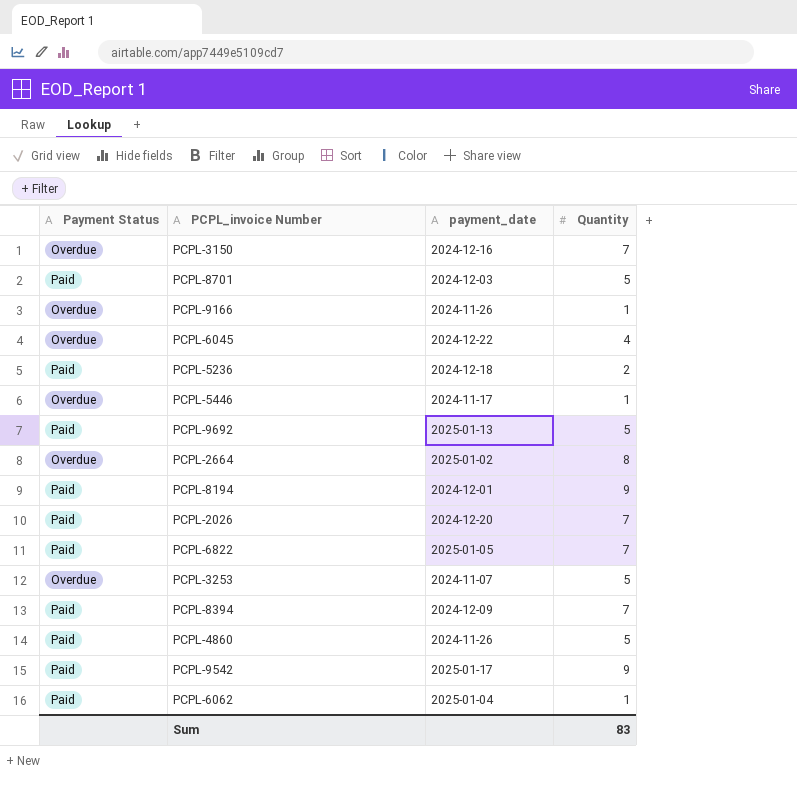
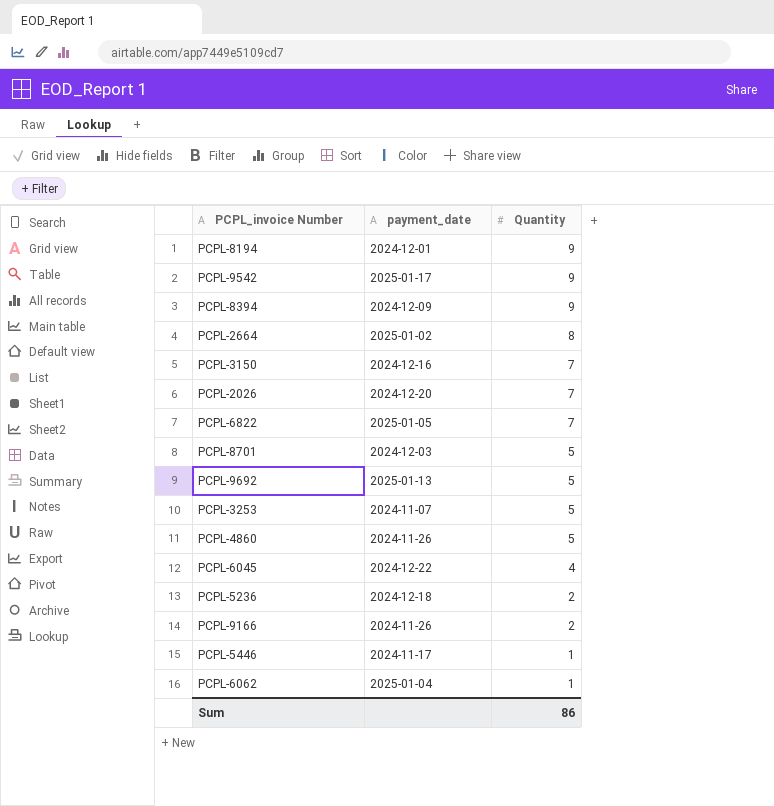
row order: none -> Quantity descending
column Payment Status | position: 1 -> none
PCPL-8394 | Quantity: 7 -> 9
PCPL-9166 | Quantity: 1 -> 2
Sum | Quantity: 83 -> 86

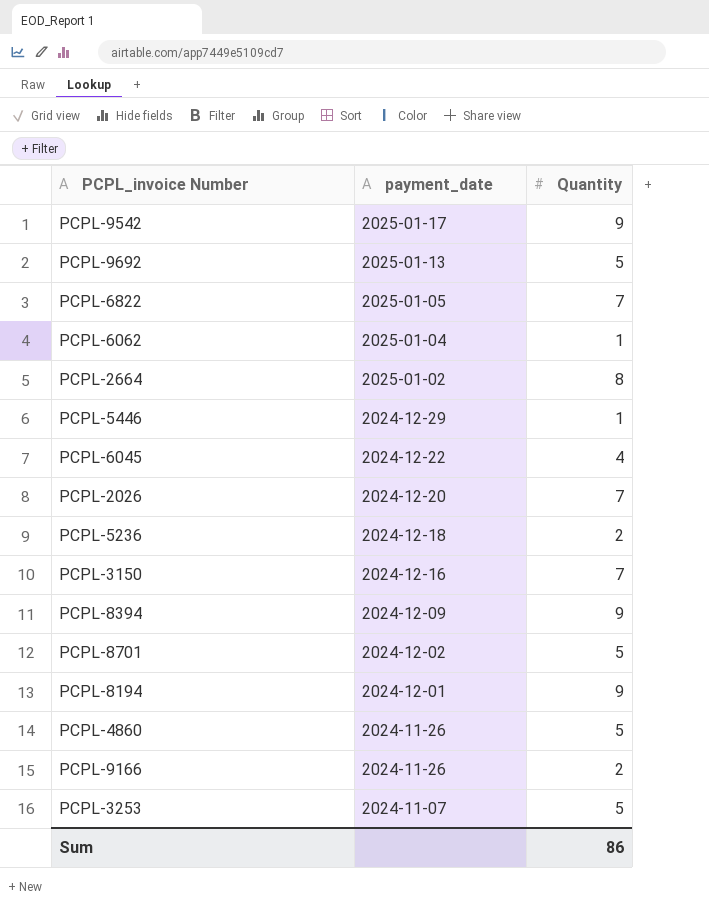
row order: Quantity descending -> payment_date descending
PCPL-5446 | payment_date: 2024-11-17 -> 2024-12-29
PCPL-8701 | payment_date: 2024-12-03 -> 2024-12-02

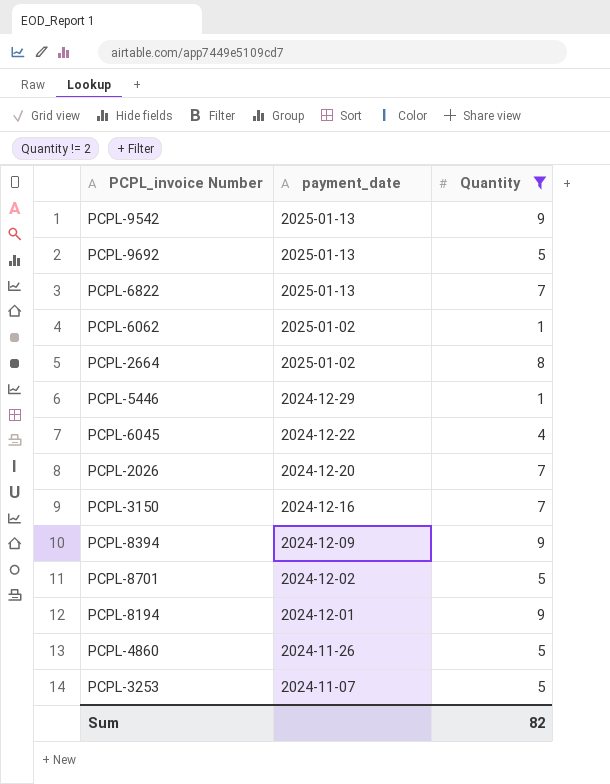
filter: none -> Quantity != 2
PCPL-9542 | payment_date: 2025-01-17 -> 2025-01-13
PCPL-6822 | payment_date: 2025-01-05 -> 2025-01-13
PCPL-6062 | payment_date: 2025-01-04 -> 2025-01-02
Sum | Quantity: 86 -> 82

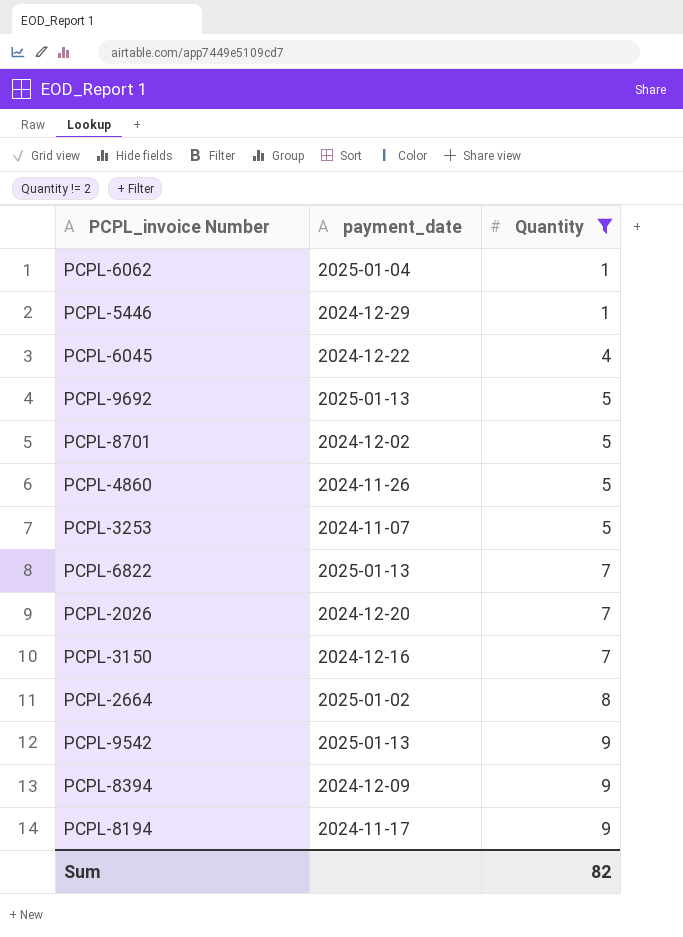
row order: payment_date descending -> Quantity ascending
PCPL-6062 | payment_date: 2025-01-02 -> 2025-01-04
PCPL-8194 | payment_date: 2024-12-01 -> 2024-11-17

